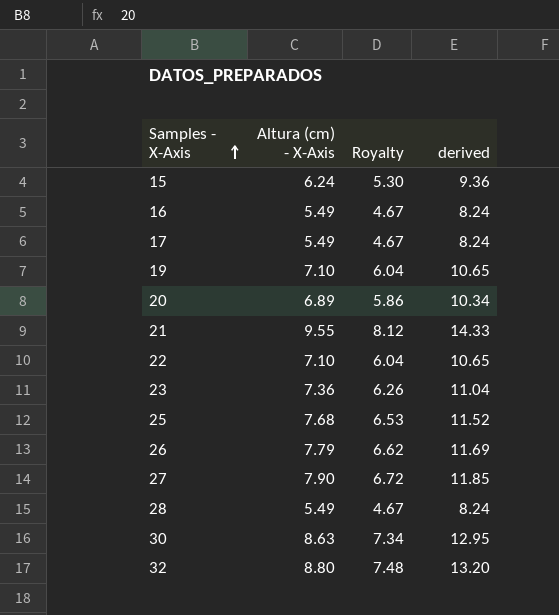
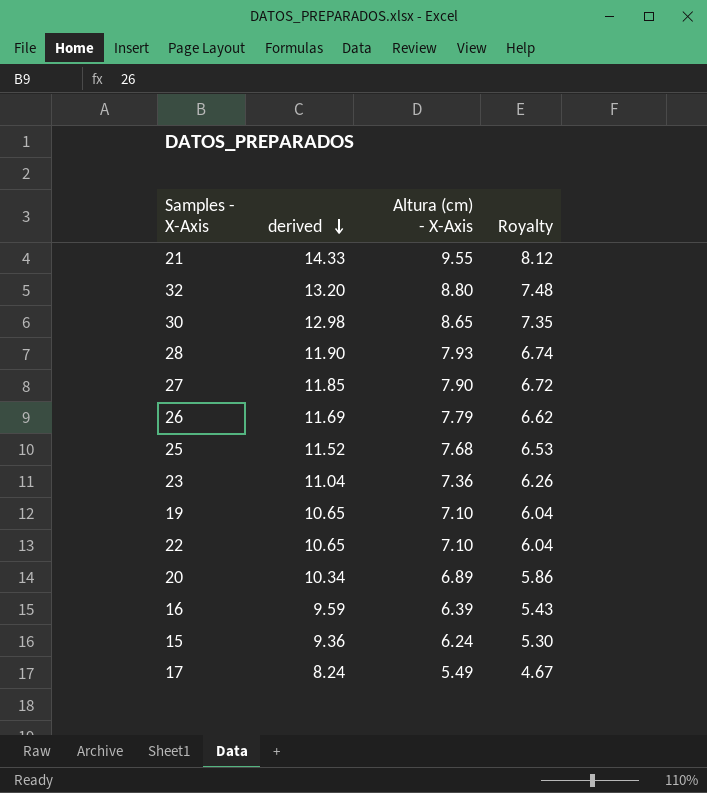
row order: Samples - X-Axis ascending -> derived descending
column derived | position: 4 -> 2
30 | derived: 12.95 -> 12.98
30 | Altura (cm) - X-Axis: 8.63 -> 8.65
30 | Royalty: 7.34 -> 7.35
28 | derived: 8.24 -> 11.90
28 | Altura (cm) - X-Axis: 5.49 -> 7.93
28 | Royalty: 4.67 -> 6.74
16 | derived: 8.24 -> 9.59
16 | Altura (cm) - X-Axis: 5.49 -> 6.39
16 | Royalty: 4.67 -> 5.43

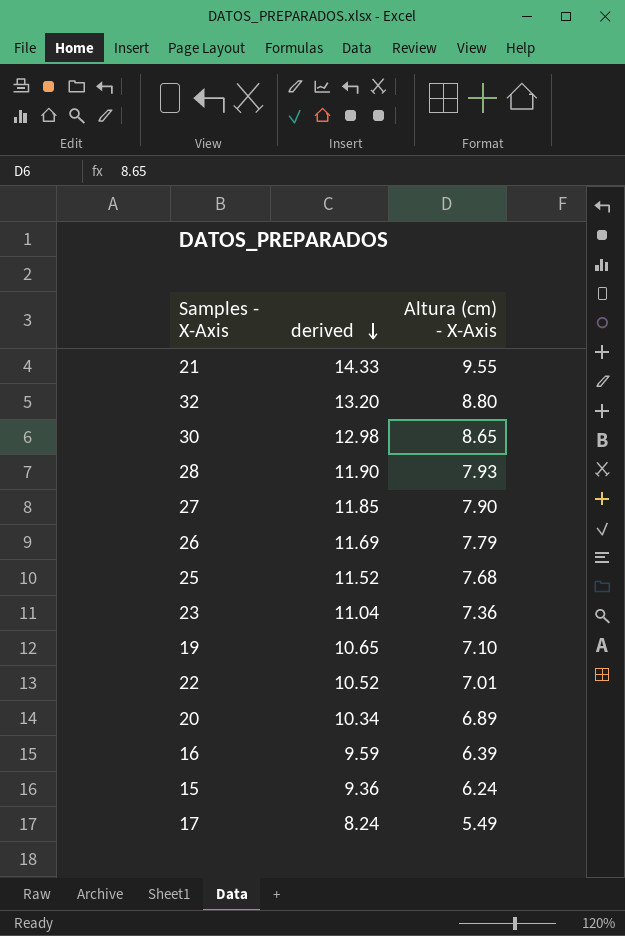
column Royalty | formula: [Altura (cm) - X-Axis] * 0.85 -> none
22 | derived: 10.65 -> 10.52
22 | Altura (cm) - X-Axis: 7.10 -> 7.01

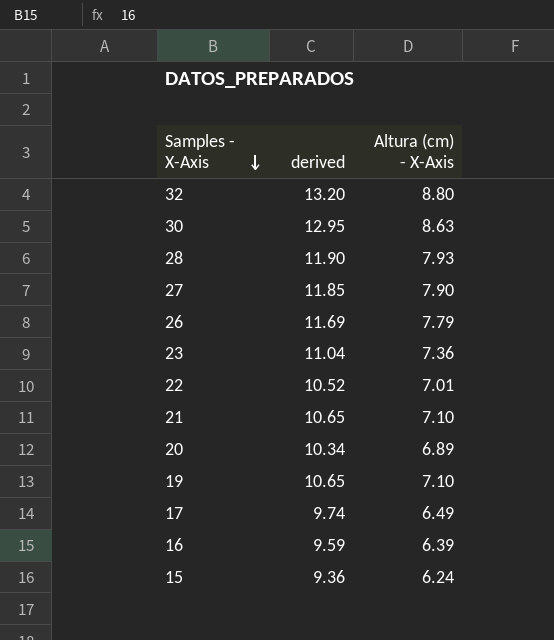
row order: derived descending -> Samples - X-Axis descending
row 25: 11.52 | 7.68 -> none
30 | derived: 12.98 -> 12.95
30 | Altura (cm) - X-Axis: 8.65 -> 8.63
21 | derived: 14.33 -> 10.65
21 | Altura (cm) - X-Axis: 9.55 -> 7.10
17 | derived: 8.24 -> 9.74
17 | Altura (cm) - X-Axis: 5.49 -> 6.49

